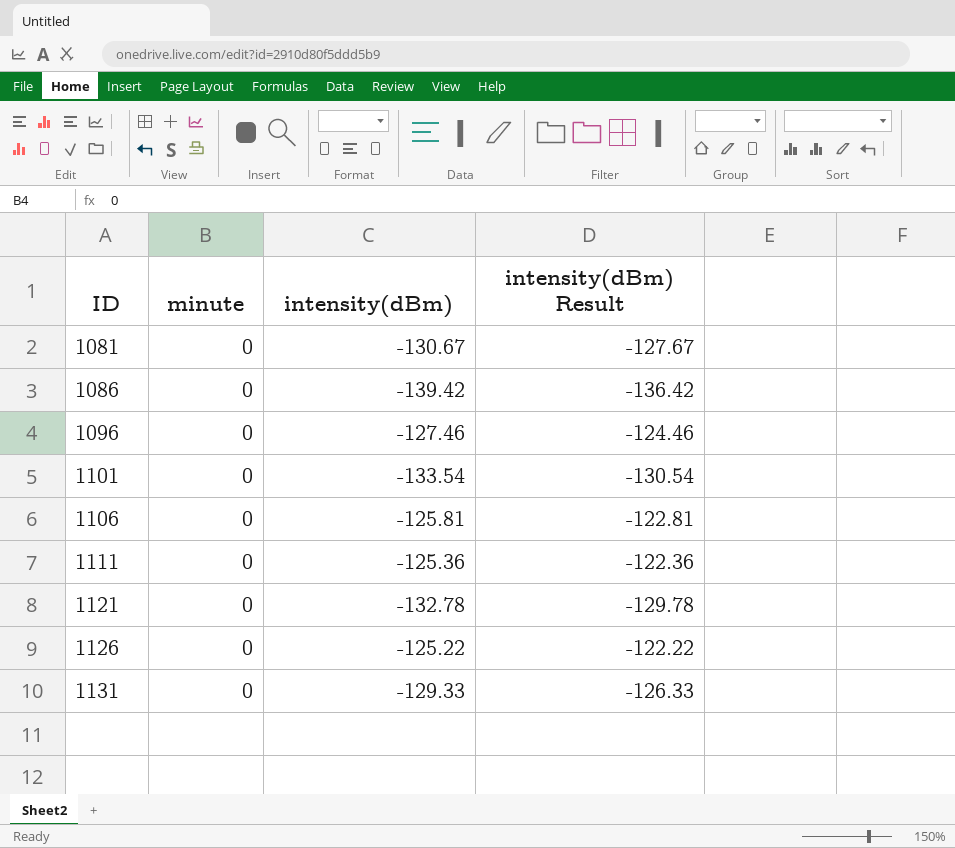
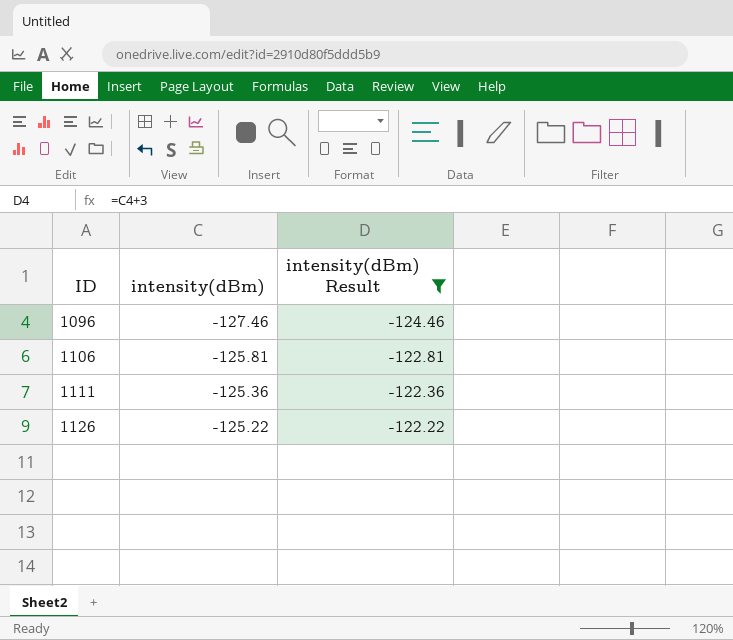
filter: none -> intensity(dBm) Result >= -124.46
column minute | position: 2 -> none

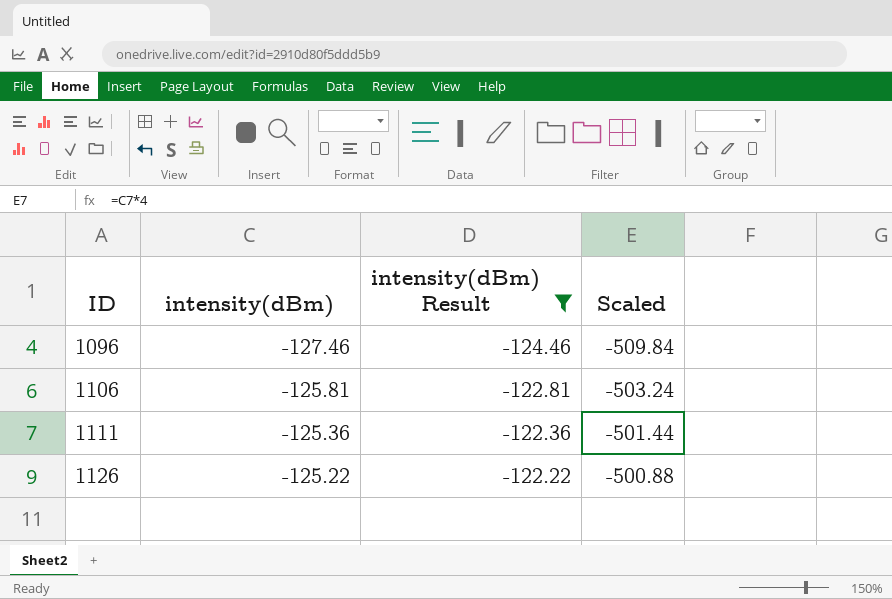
column Scaled | formula: none -> [intensity(dBm)] * 4

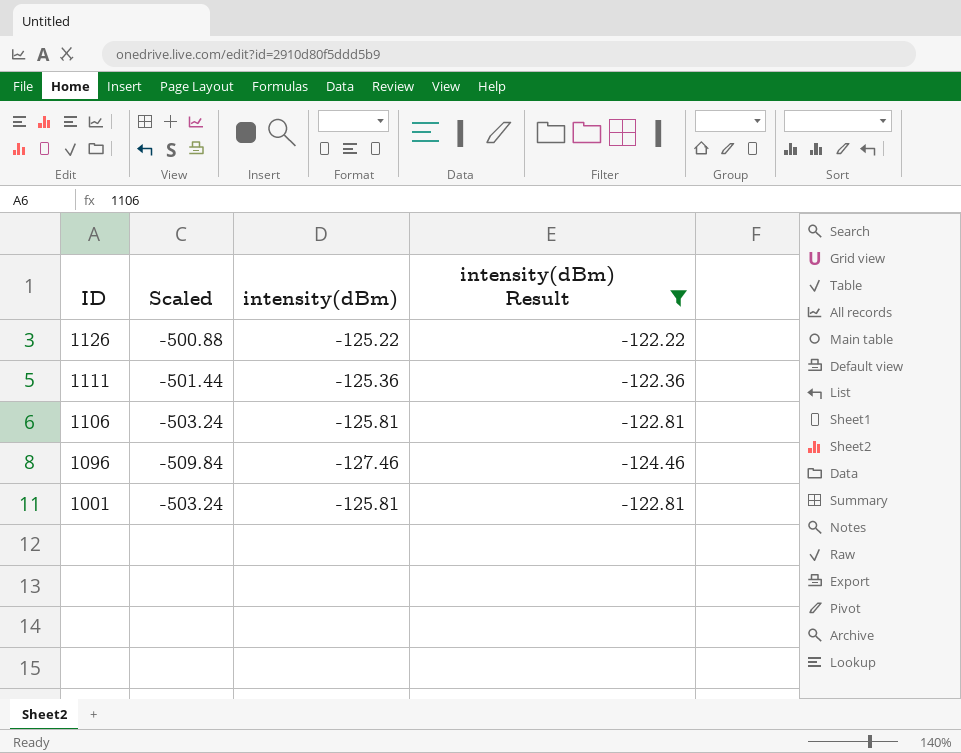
row order: ID ascending -> ID descending
column Scaled | position: 4 -> 2
row 1001: none -> -503.24 | -125.81 | -122.81

